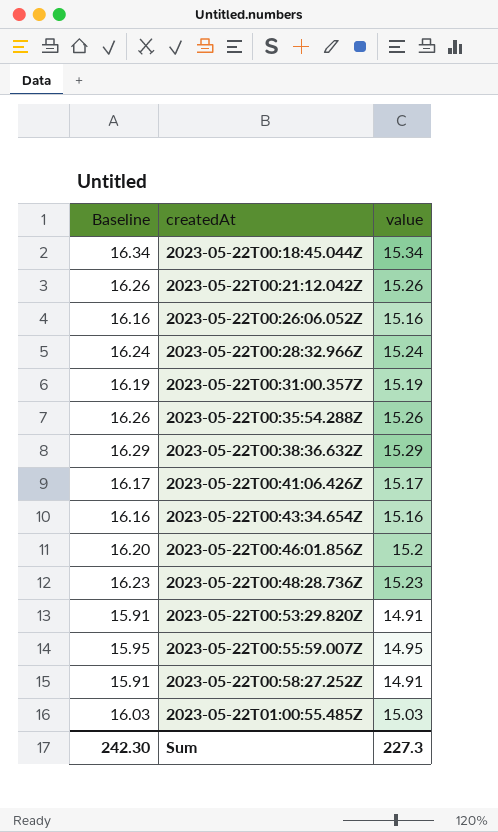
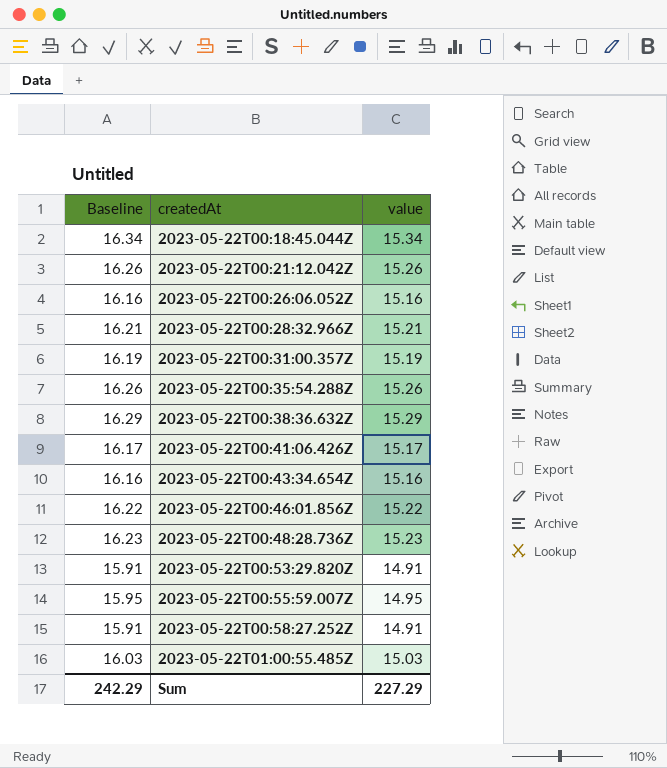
2023-05-22T00:28:32.966Z | Baseline: 16.24 -> 16.21
2023-05-22T00:28:32.966Z | value: 15.24 -> 15.21
2023-05-22T00:46:01.856Z | Baseline: 16.20 -> 16.22
2023-05-22T00:46:01.856Z | value: 15.2 -> 15.22
Sum | Baseline: 242.30 -> 242.29
Sum | value: 227.3 -> 227.29

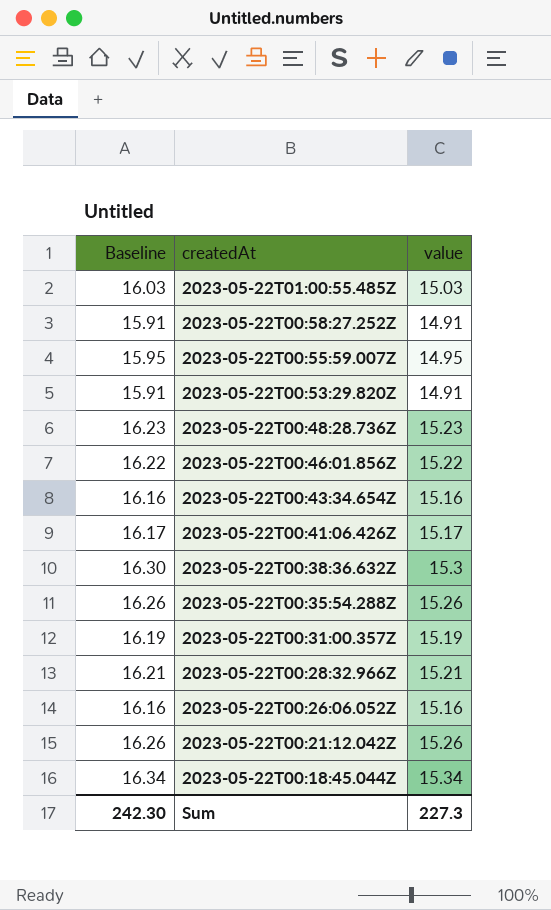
row order: createdAt ascending -> createdAt descending
2023-05-22T00:38:36.632Z | Baseline: 16.29 -> 16.30
2023-05-22T00:38:36.632Z | value: 15.29 -> 15.3
Sum | Baseline: 242.29 -> 242.30
Sum | value: 227.29 -> 227.3

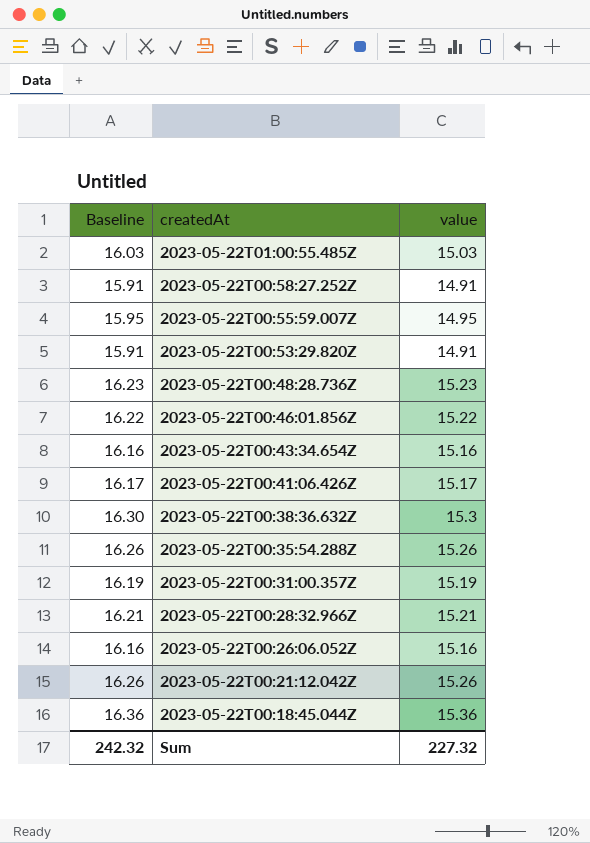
2023-05-22T00:18:45.044Z | Baseline: 16.34 -> 16.36
2023-05-22T00:18:45.044Z | value: 15.34 -> 15.36
Sum | Baseline: 242.30 -> 242.32
Sum | value: 227.3 -> 227.32

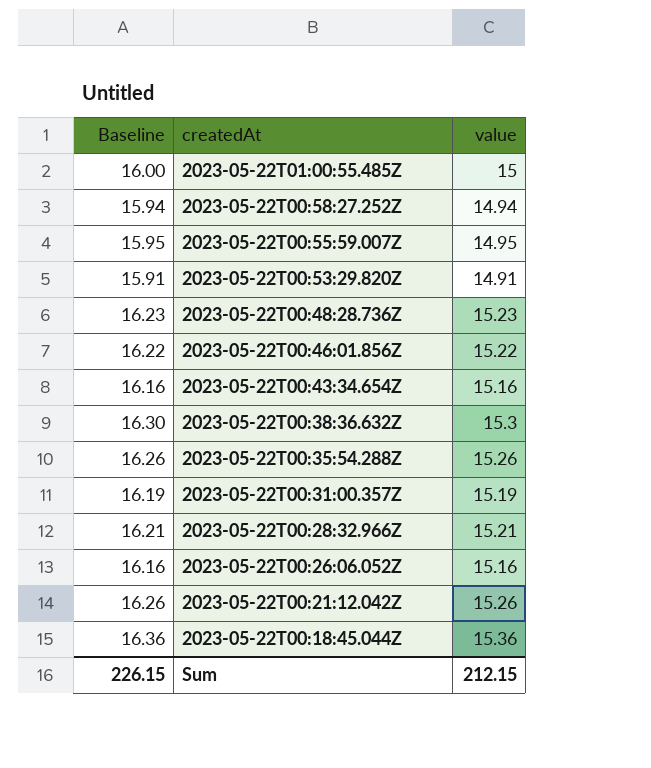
row 2023-05-22T00:41:06.426Z: 16.17 | 15.17 -> none
2023-05-22T01:00:55.485Z | Baseline: 16.03 -> 16.00
2023-05-22T01:00:55.485Z | value: 15.03 -> 15
2023-05-22T00:58:27.252Z | Baseline: 15.91 -> 15.94
2023-05-22T00:58:27.252Z | value: 14.91 -> 14.94
Sum | Baseline: 242.32 -> 226.15
Sum | value: 227.32 -> 212.15

